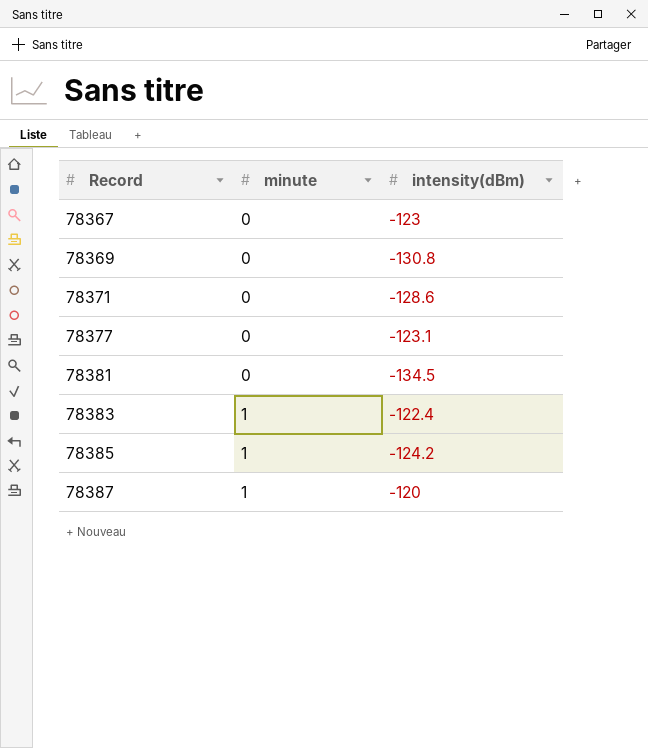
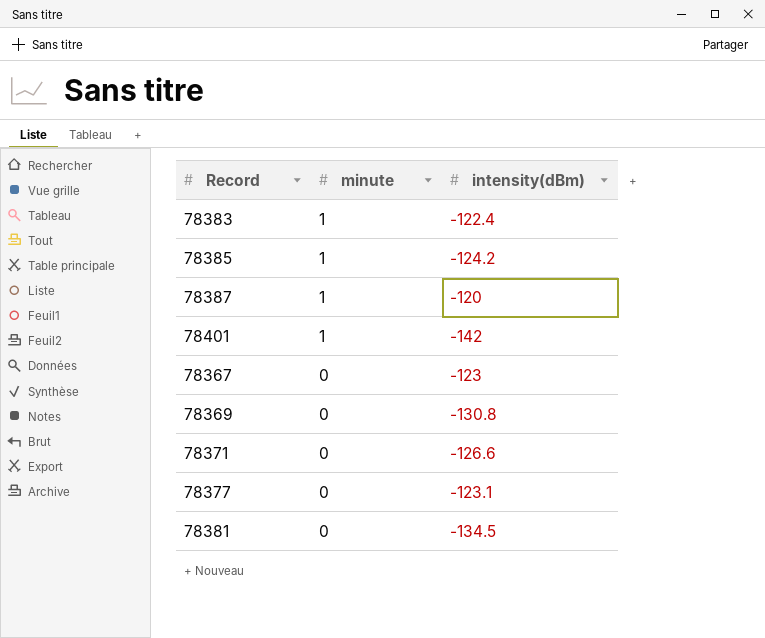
row order: Record ascending -> minute descending
row 78401: none -> 1 | -142
78371 | intensity(dBm): -128.6 -> -126.6

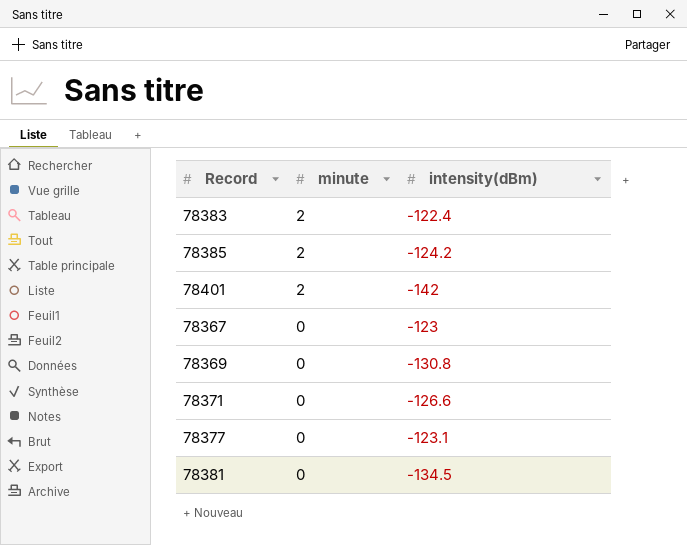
row 78387: 1 | -120 -> none
78383 | minute: 1 -> 2
78385 | minute: 1 -> 2
78401 | minute: 1 -> 2

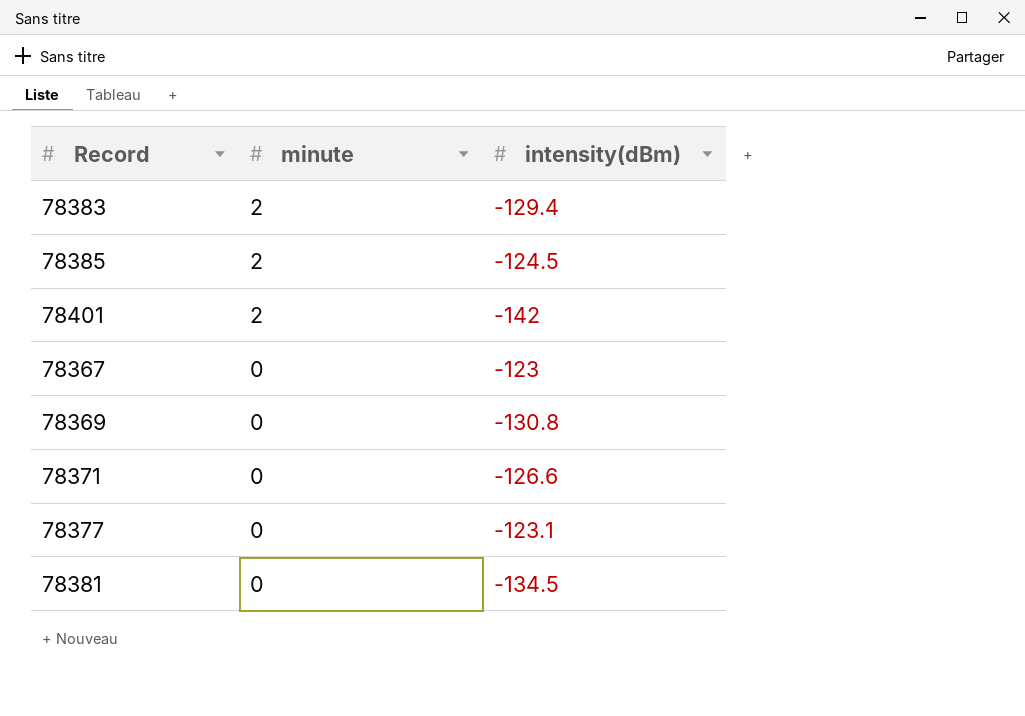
78383 | intensity(dBm): -122.4 -> -129.4
78385 | intensity(dBm): -124.2 -> -124.5

